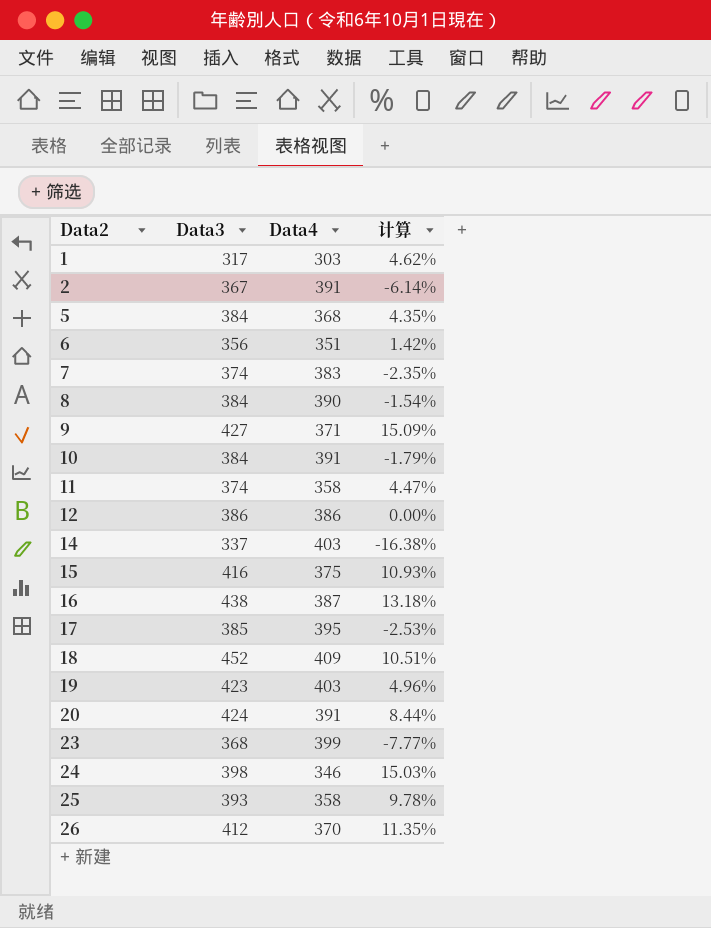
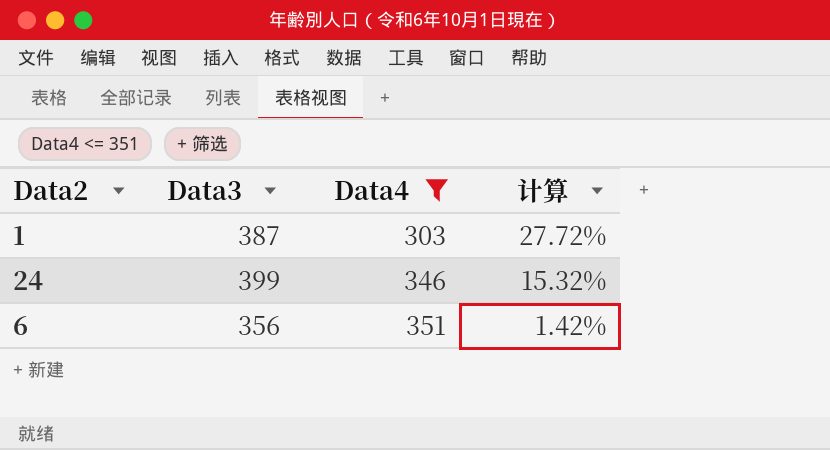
filter: none -> Data4 <= 351
row order: Data2 ascending -> Data4 ascending
1 | Data3: 317 -> 387
1 | 计算: 4.62% -> 27.72%
24 | Data3: 398 -> 399
24 | 计算: 15.03% -> 15.32%

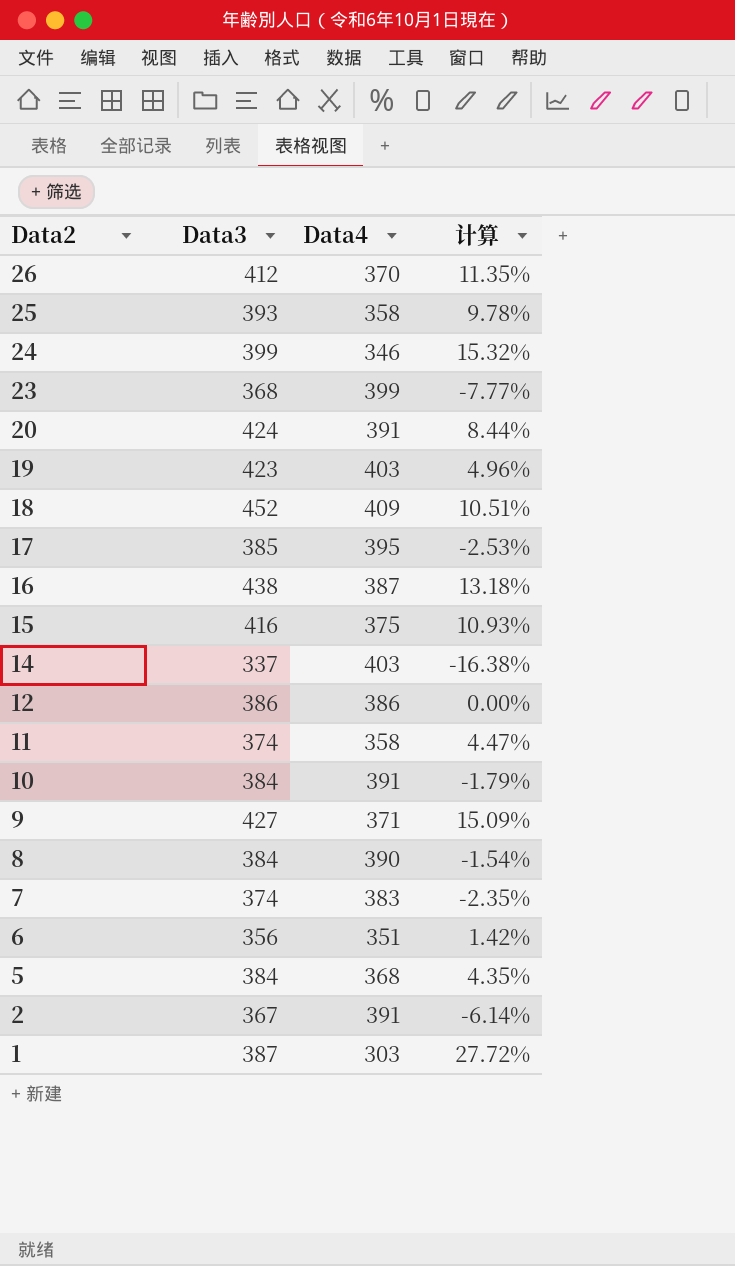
filter: Data4 <= 351 -> none
row order: Data4 ascending -> Data2 descending

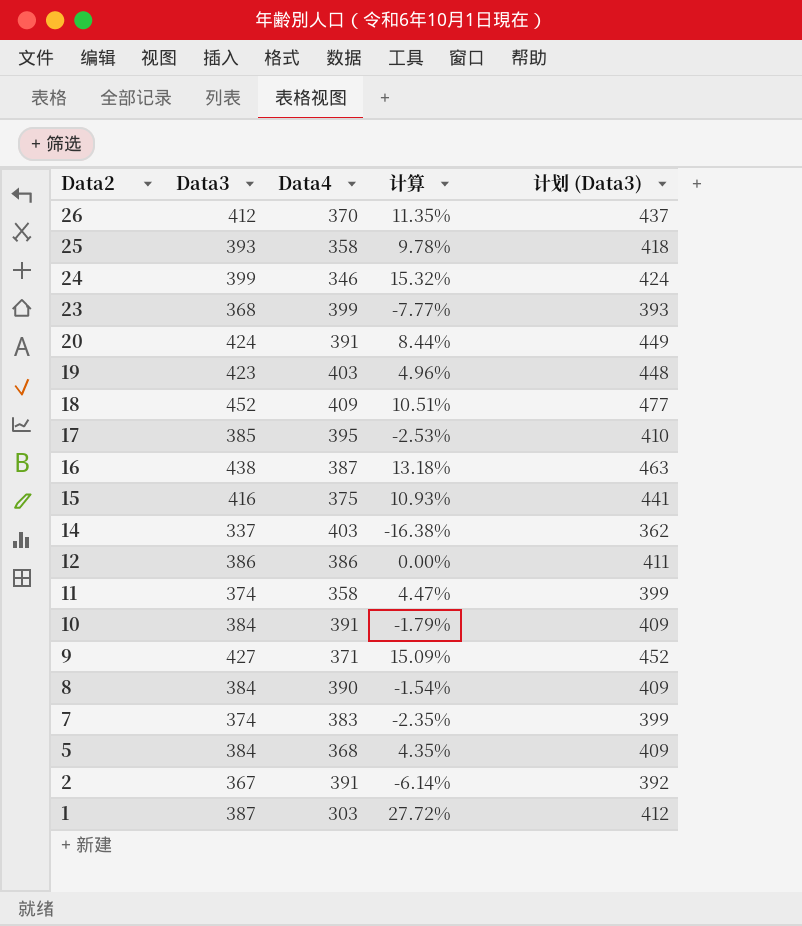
column 计划 (Data3) | formula: none -> [Data3] + 25
row 6: 356 | 351 | 1.42% -> none

